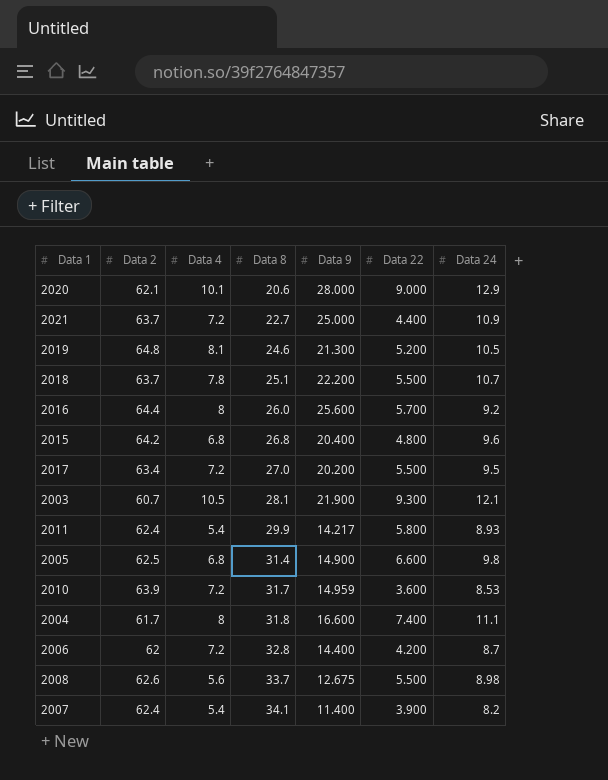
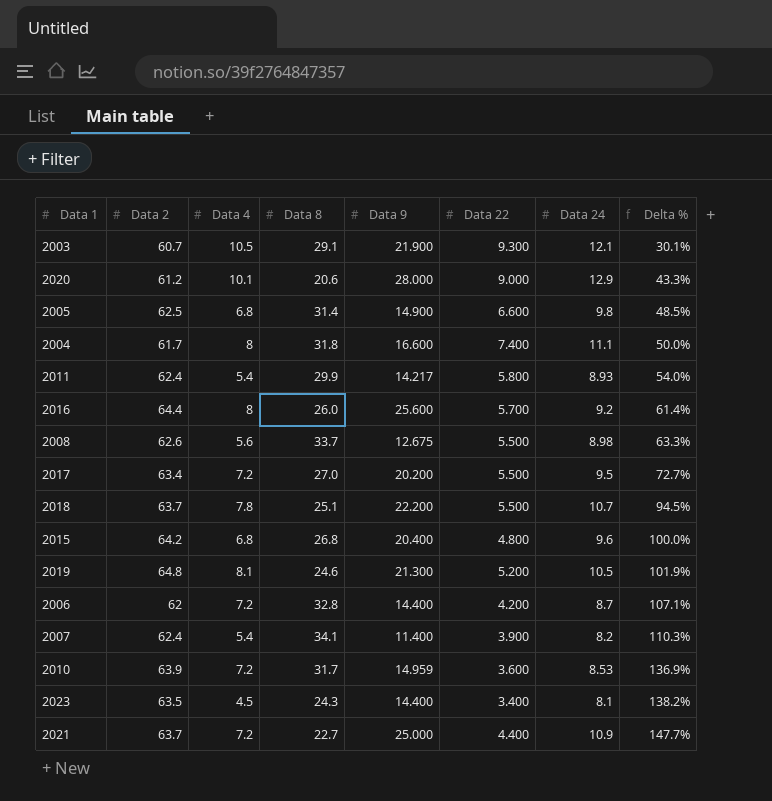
row order: Data 8 ascending -> Delta % ascending
column Delta % | formula: none -> ([Data 24] - [Data 22]) / [Data 22]
2003 | Data 8: 28.1 -> 29.1
2020 | Data 2: 62.1 -> 61.2
row 2023: none -> 63.5 | 4.5 | 24.3 | 14.400 | 3.400 | 8.1 | 138.2%

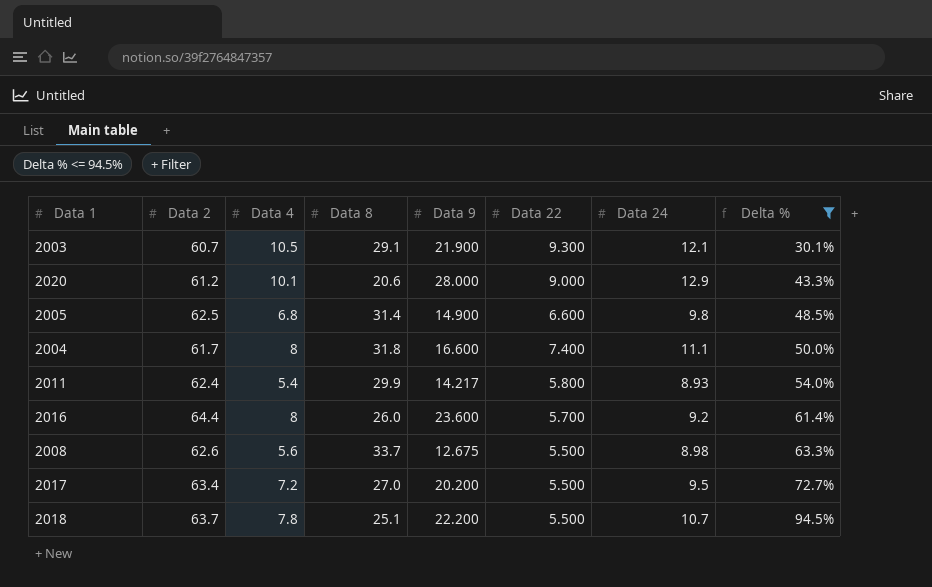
filter: none -> Delta % <= 94.5%
2016 | Data 9: 25.600 -> 23.600

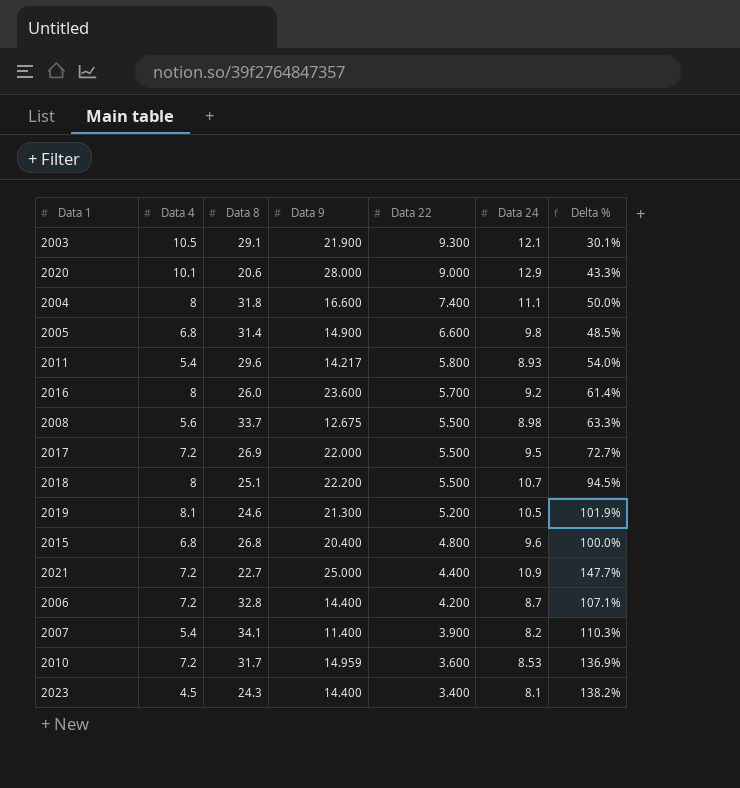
filter: Delta % <= 94.5% -> none
row order: Delta % ascending -> Data 22 descending
column Data 2 | position: 2 -> none
2011 | Data 8: 29.9 -> 29.6
2017 | Data 8: 27.0 -> 26.9
2017 | Data 9: 20.200 -> 22.000
2018 | Data 4: 7.8 -> 8

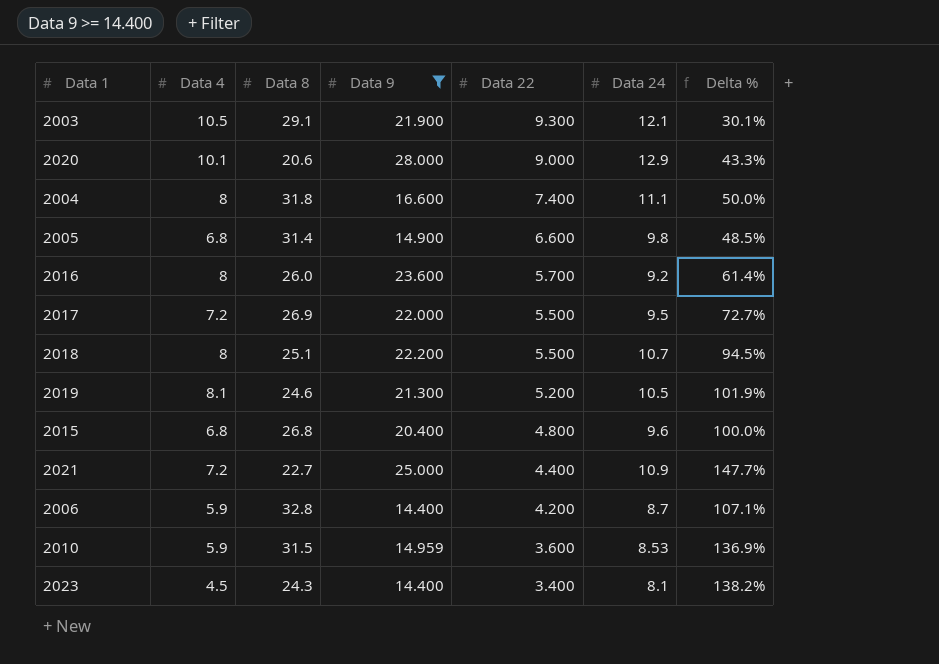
filter: none -> Data 9 >= 14.400
2006 | Data 4: 7.2 -> 5.9
2010 | Data 4: 7.2 -> 5.9
2010 | Data 8: 31.7 -> 31.5

